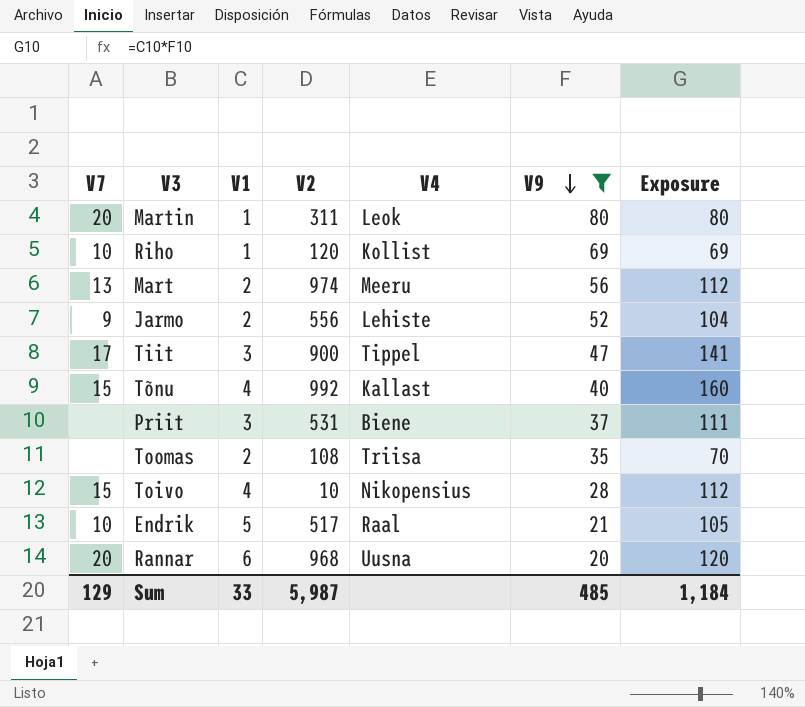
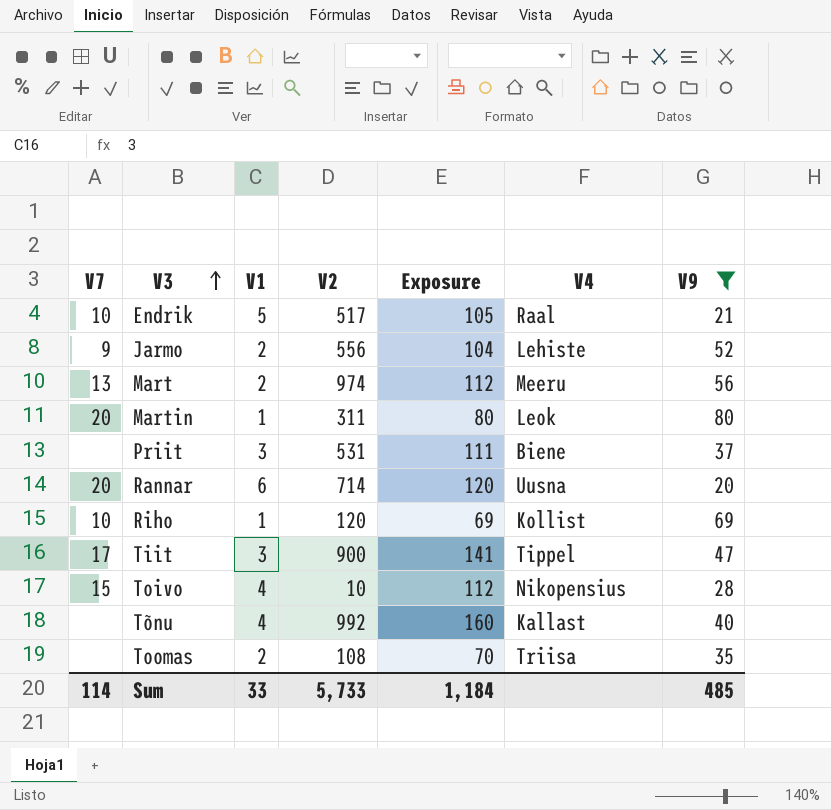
row order: V9 descending -> V3 ascending
column Exposure | position: 7 -> 5
Rannar | V2: 968 -> 714
Tõnu | V7: 15 -> none
Sum | V7: 129 -> 114
Sum | V2: 5,987 -> 5,733

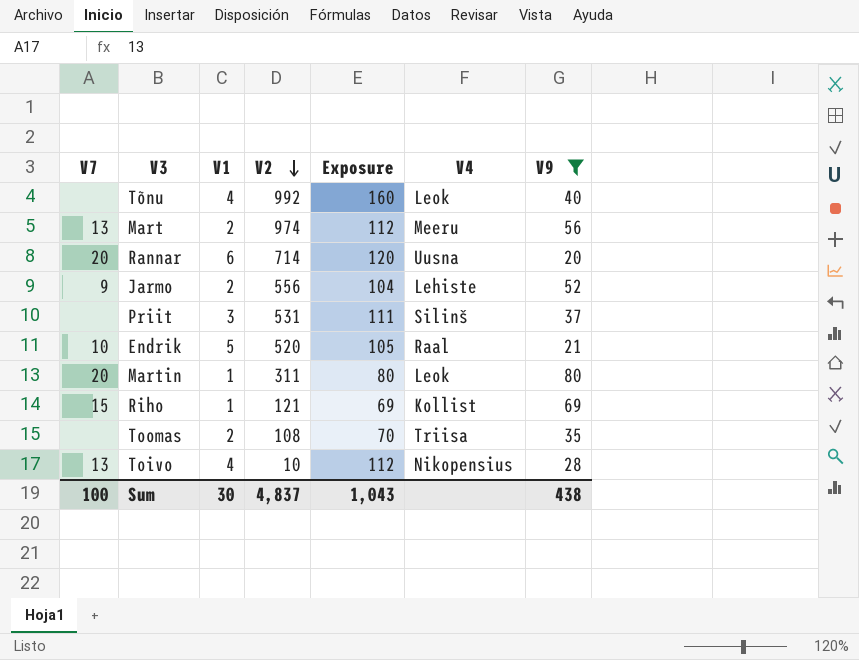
row order: V3 ascending -> V2 descending
row Tiit: 17 | 3 | 900 | 141 | Tippel | 47 -> none
Tõnu | V4: Kallast -> Leok
Priit | V4: Biene -> Silinš
Endrik | V2: 517 -> 520
Riho | V7: 10 -> 15
Riho | V2: 120 -> 121
Toivo | V7: 15 -> 13
Sum | V7: 114 -> 100
Sum | V1: 33 -> 30
Sum | V2: 5,733 -> 4,837
Sum | Exposure: 1,184 -> 1,043
Sum | V9: 485 -> 438

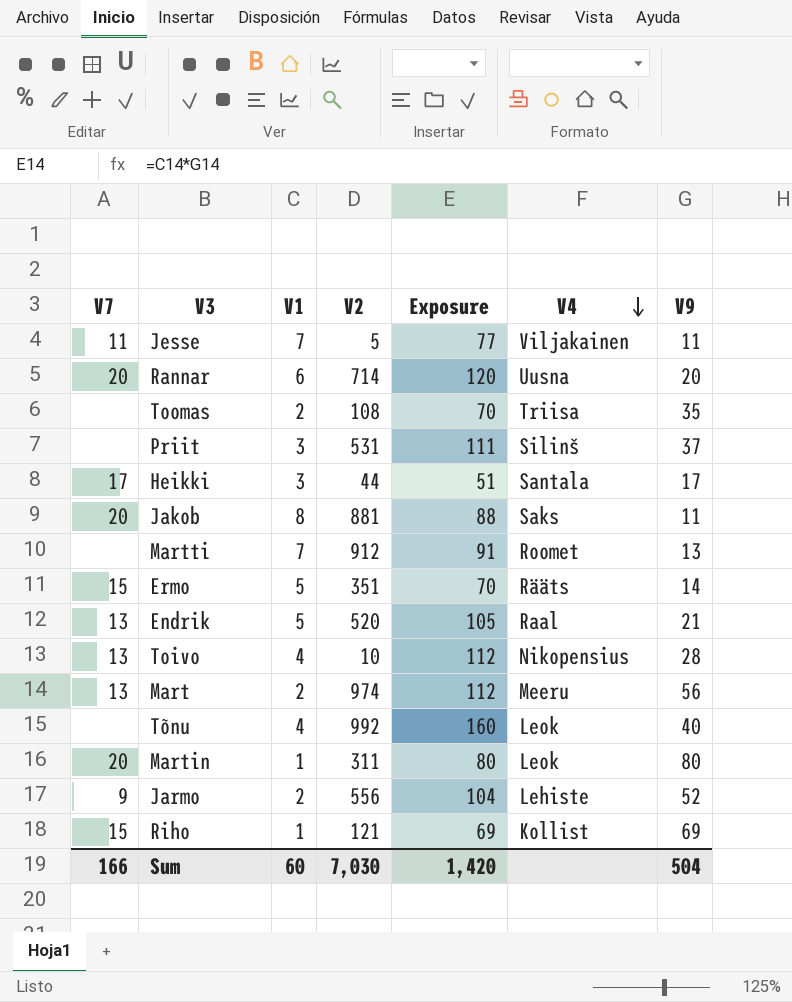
filter: V9 >= 20 -> none
row order: V2 descending -> V4 descending
Endrik | V7: 10 -> 13
Sum | V7: 100 -> 166
Sum | V1: 30 -> 60
Sum | V2: 4,837 -> 7,030
Sum | Exposure: 1,043 -> 1,420
Sum | V9: 438 -> 504

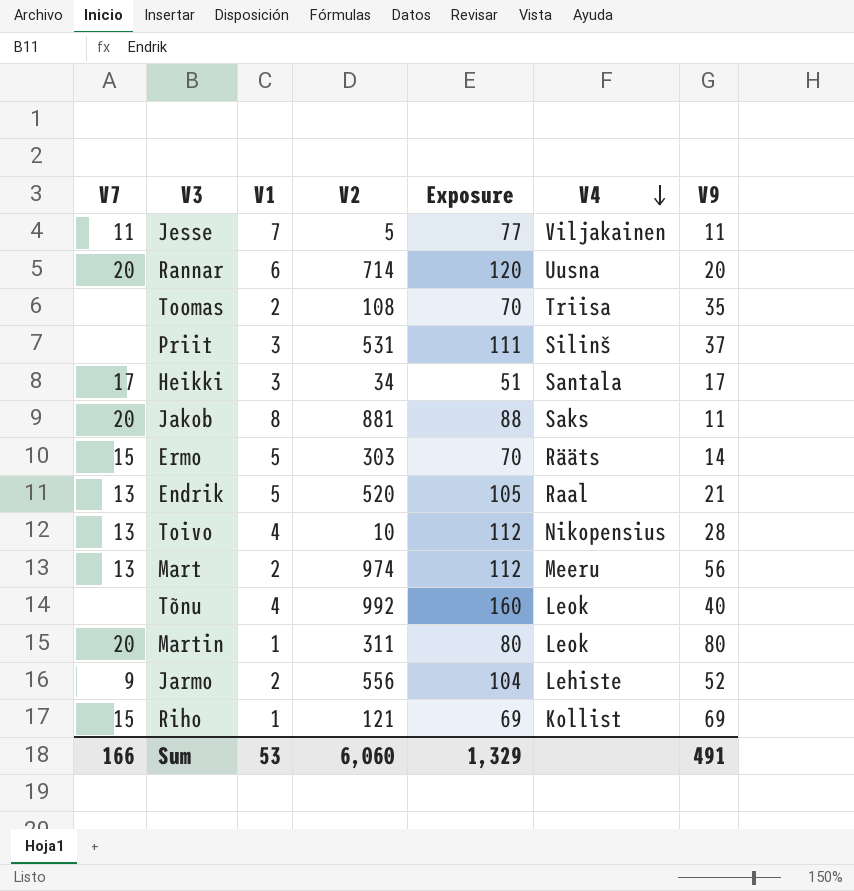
row Martti: none | 7 | 912 | 91 | Roomet | 13 -> none
Heikki | V2: 44 -> 34
Ermo | V2: 351 -> 303
Sum | V1: 60 -> 53
Sum | V2: 7,030 -> 6,060
Sum | Exposure: 1,420 -> 1,329
Sum | V9: 504 -> 491

